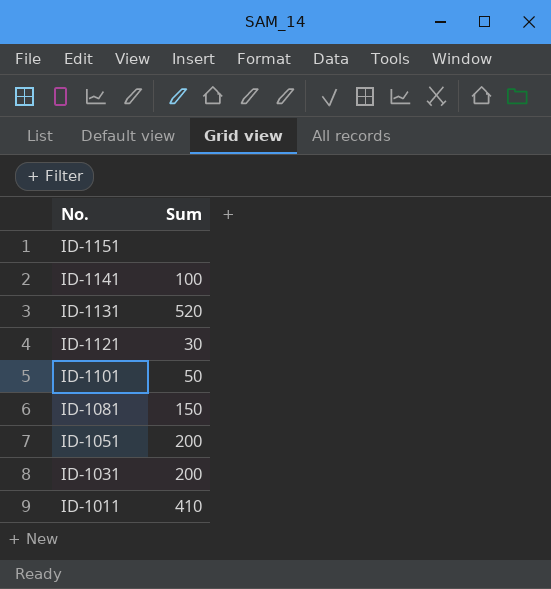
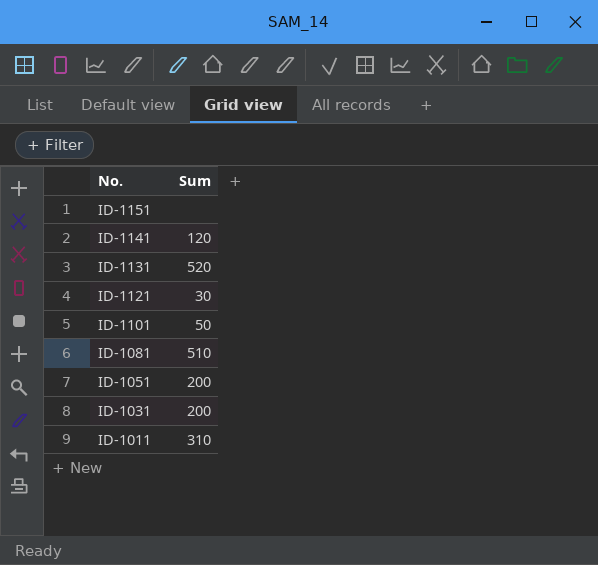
ID-1141 | Sum: 100 -> 120
ID-1081 | Sum: 150 -> 510
ID-1011 | Sum: 410 -> 310

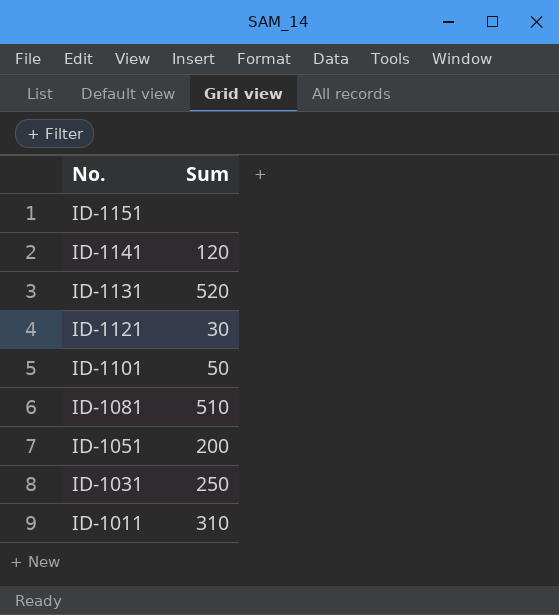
ID-1031 | Sum: 200 -> 250

